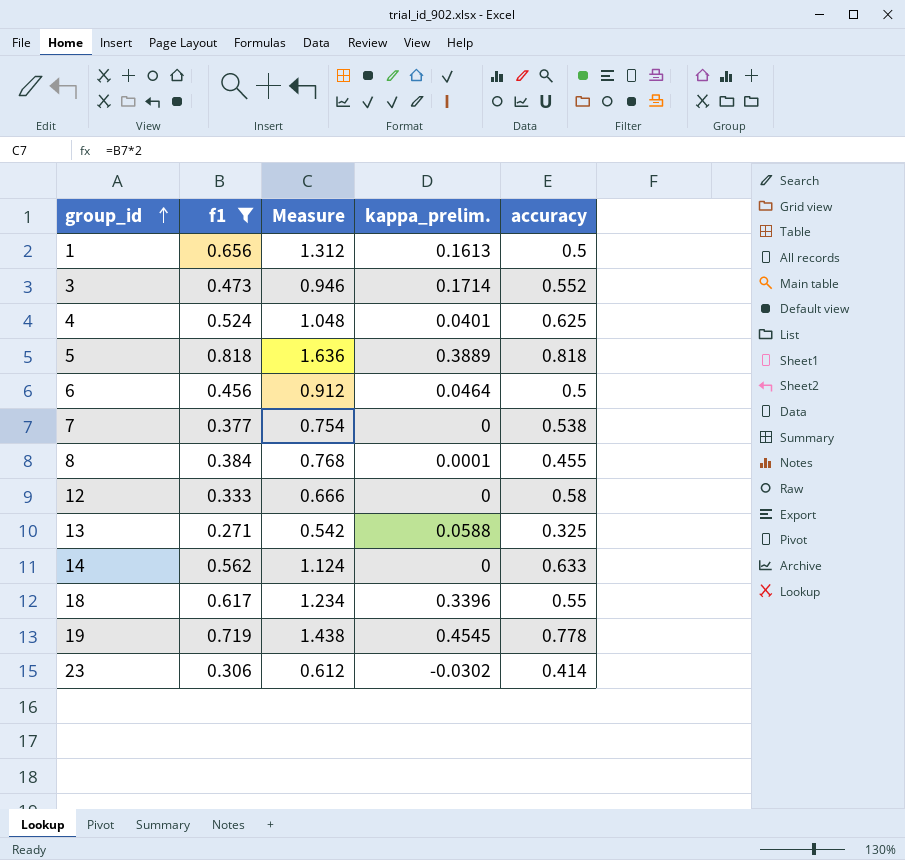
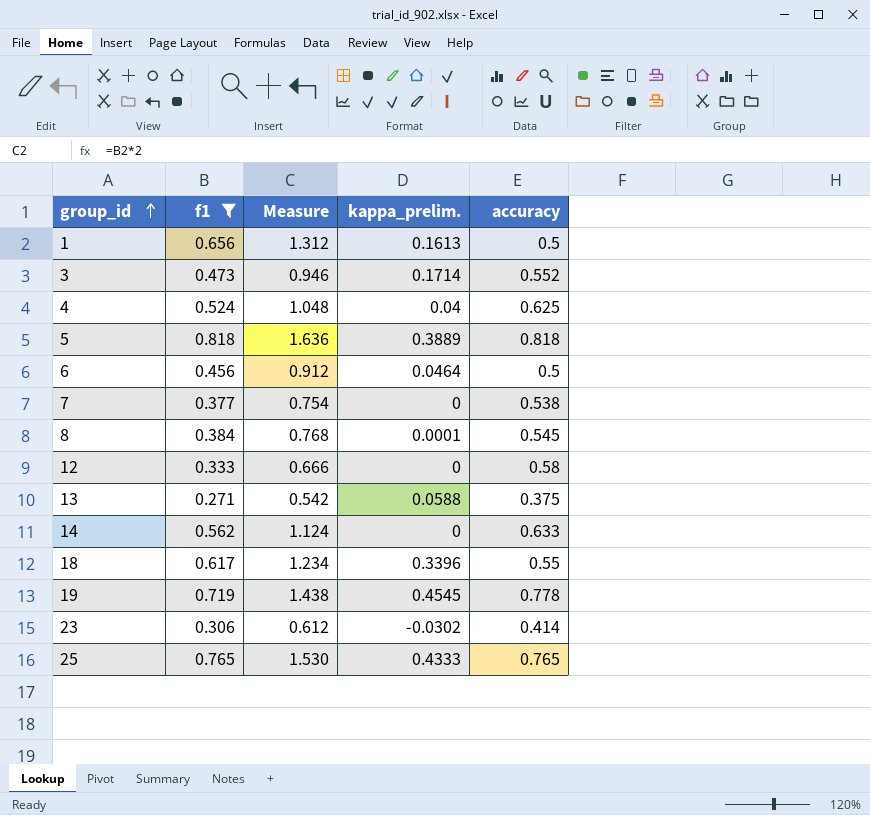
4 | kappa_prelim.: 0.0401 -> 0.04
8 | accuracy: 0.455 -> 0.545
13 | accuracy: 0.325 -> 0.375
row 25: none -> 0.765 | 1.530 | 0.4333 | 0.765

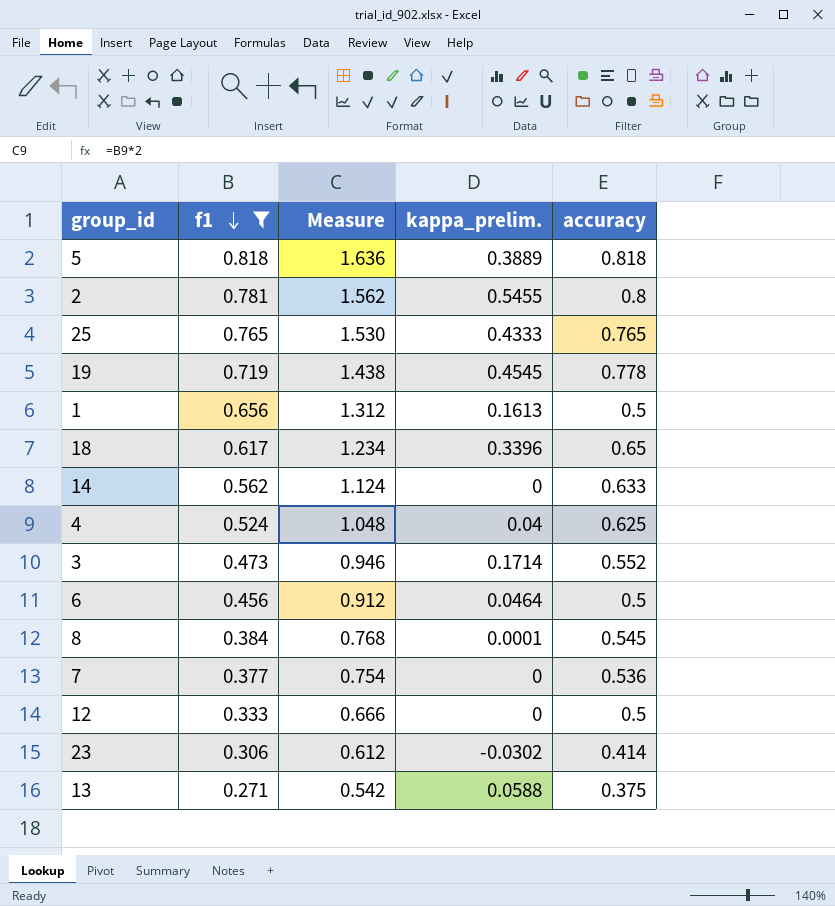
row order: group_id ascending -> f1 descending
row 2: none -> 0.781 | 1.562 | 0.5455 | 0.8
18 | accuracy: 0.55 -> 0.65
7 | accuracy: 0.538 -> 0.536
12 | accuracy: 0.58 -> 0.5

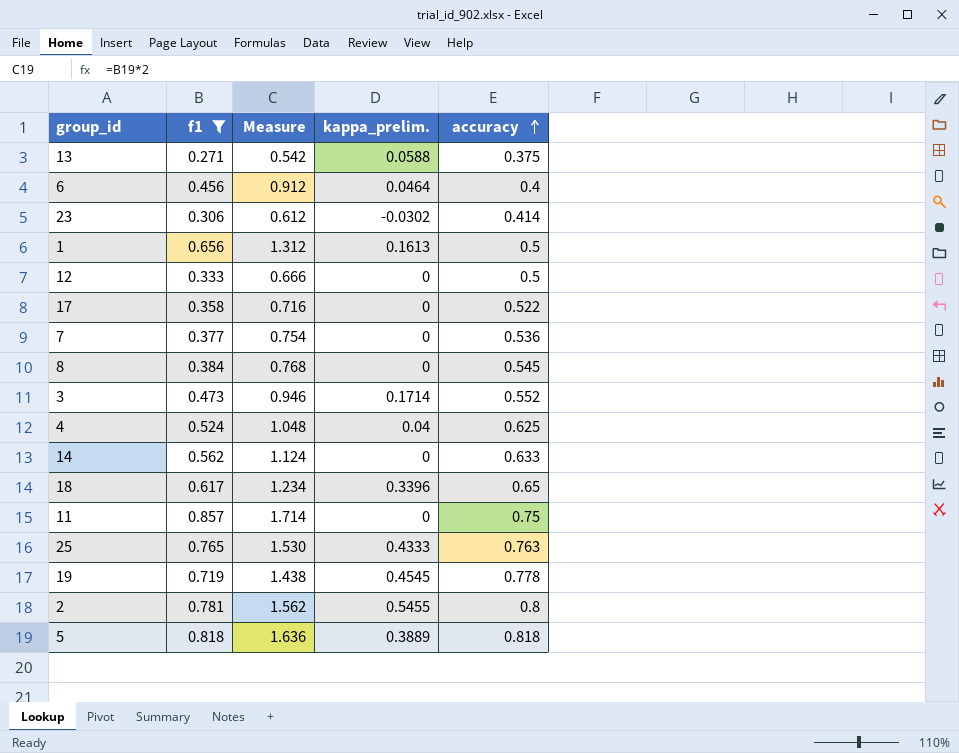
row order: f1 descending -> accuracy ascending
6 | accuracy: 0.5 -> 0.4
row 17: none -> 0.358 | 0.716 | 0 | 0.522
8 | kappa_prelim.: 0.0001 -> 0
row 11: none -> 0.857 | 1.714 | 0 | 0.75
25 | accuracy: 0.765 -> 0.763

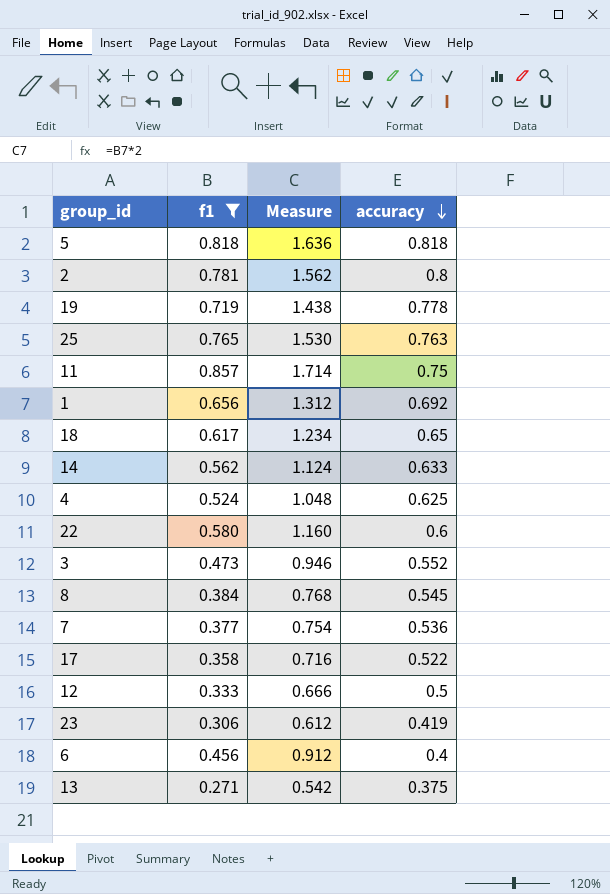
row order: accuracy ascending -> accuracy descending
column kappa_prelim. | position: 4 -> none
1 | accuracy: 0.5 -> 0.692
row 22: none -> 0.580 | 1.160 | 0.6
23 | accuracy: 0.414 -> 0.419

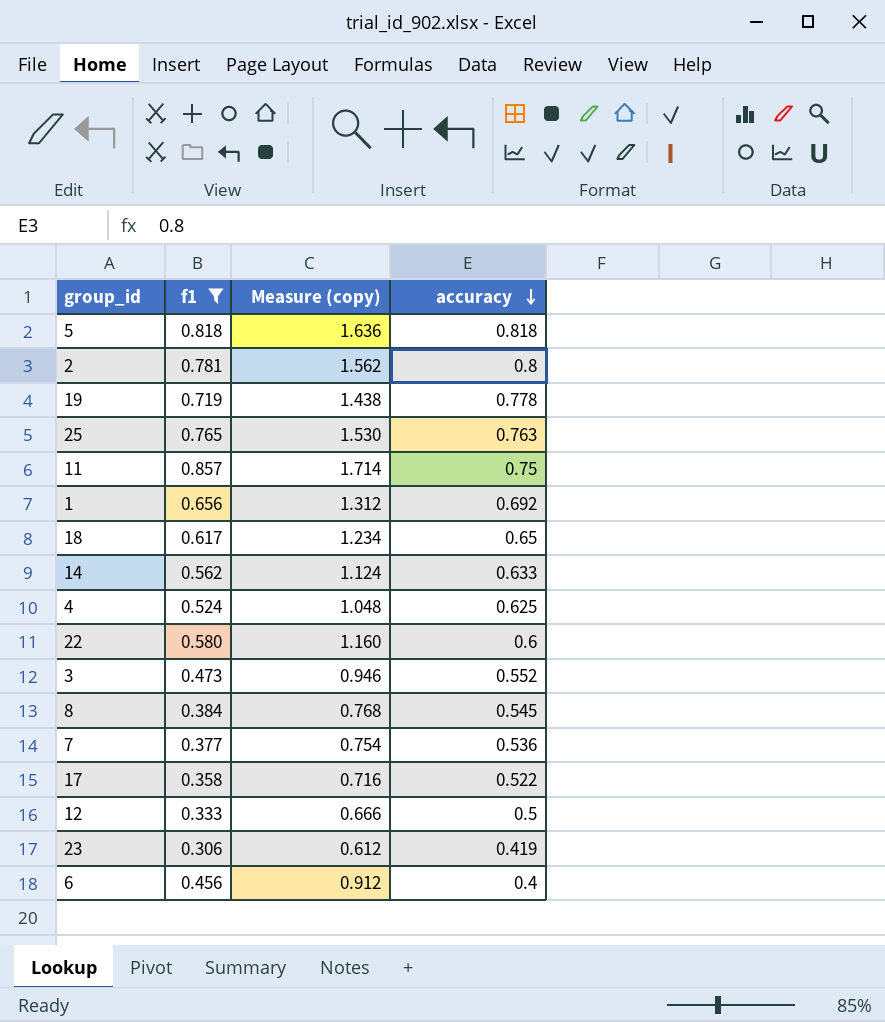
column name: Measure -> Measure (copy)
row 13: 0.271 | 0.542 | 0.375 -> none

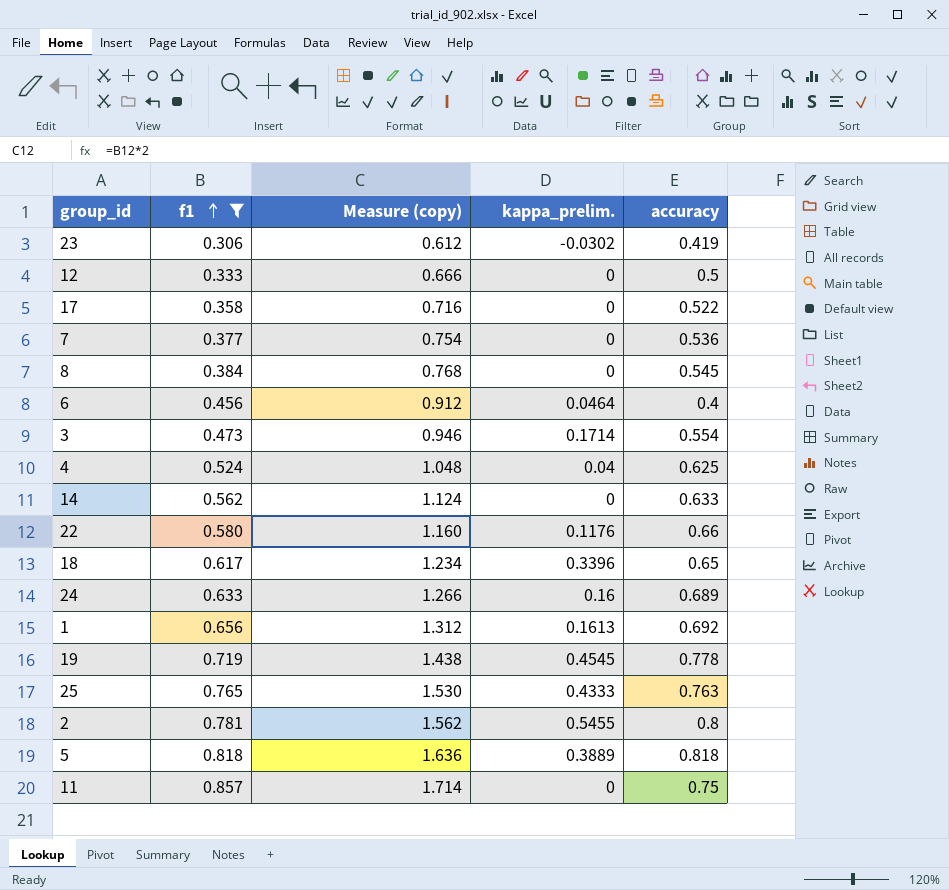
row order: accuracy descending -> f1 ascending
column kappa_prelim. | position: none -> 4
3 | accuracy: 0.552 -> 0.554
22 | accuracy: 0.6 -> 0.66
row 24: none -> 0.633 | 1.266 | 0.16 | 0.689

